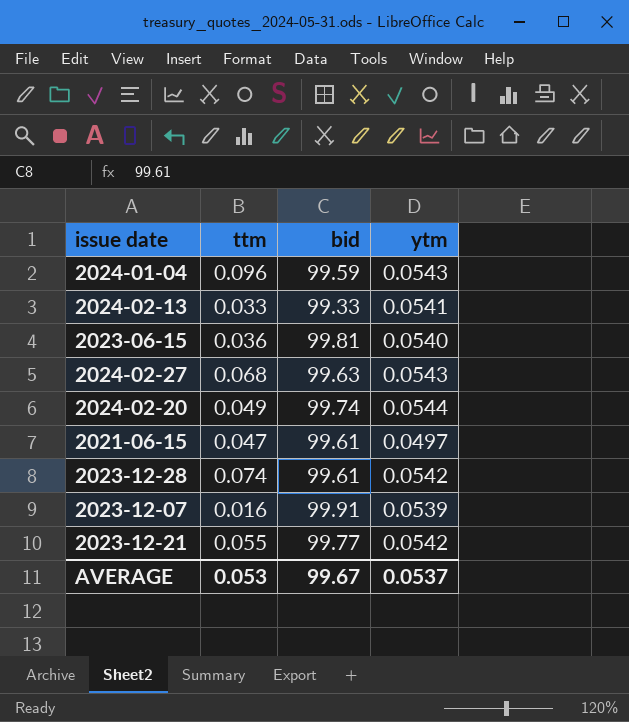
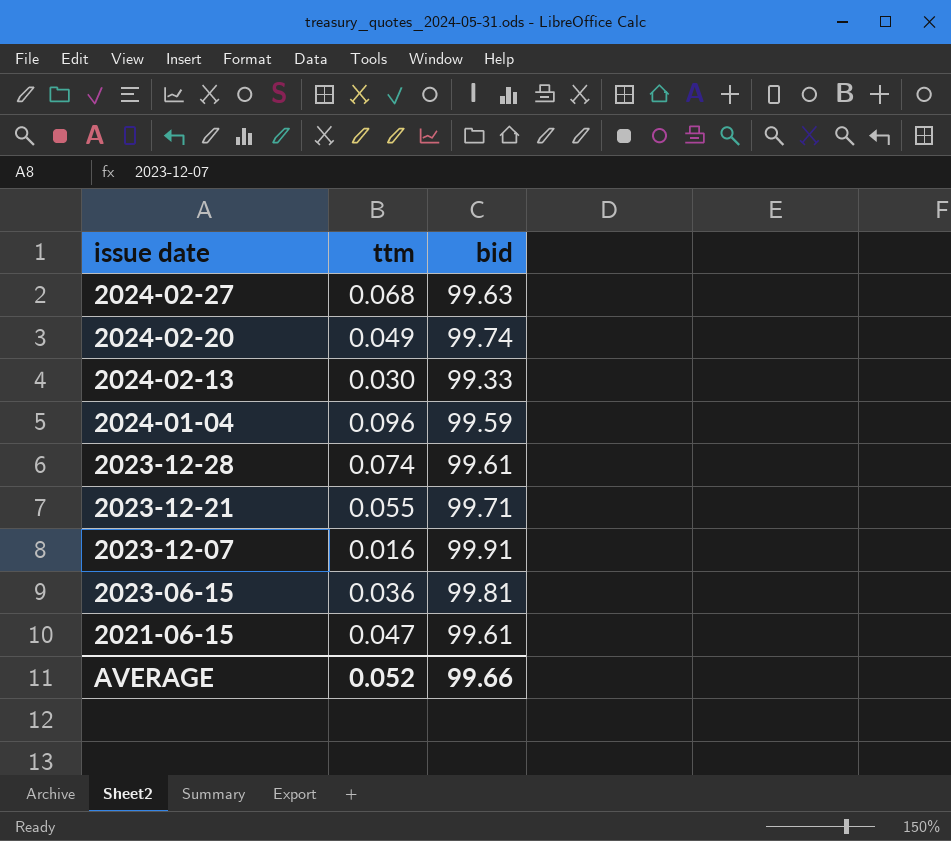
row order: none -> issue date descending
column ytm | position: 4 -> none
2024-02-13 | ttm: 0.033 -> 0.030
2023-12-21 | bid: 99.77 -> 99.71
AVERAGE | ttm: 0.053 -> 0.052
AVERAGE | bid: 99.67 -> 99.66

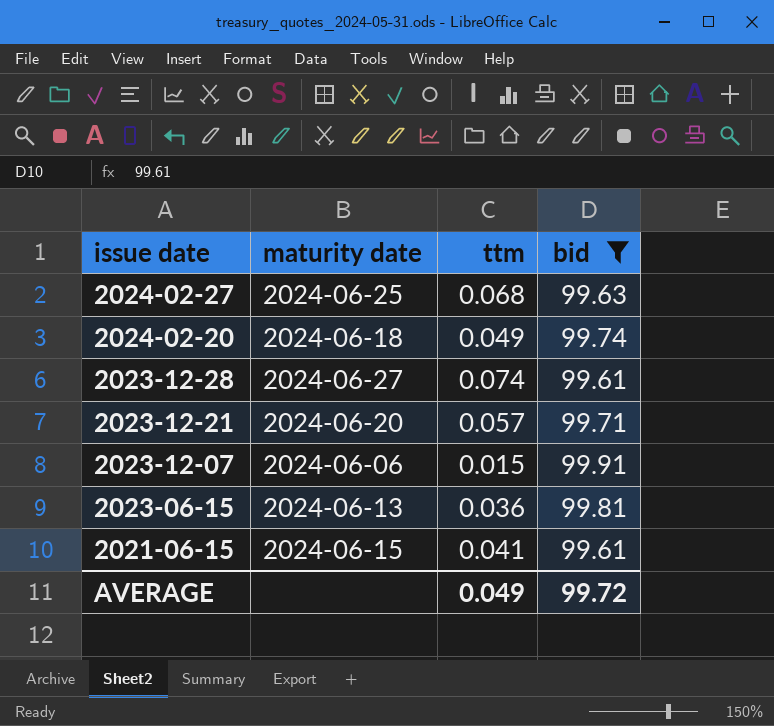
filter: none -> bid >= 99.61
column maturity date | position: none -> 2
2023-12-21 | ttm: 0.055 -> 0.057
2023-12-07 | ttm: 0.016 -> 0.015
2021-06-15 | ttm: 0.047 -> 0.041
AVERAGE | ttm: 0.052 -> 0.049
AVERAGE | bid: 99.66 -> 99.72

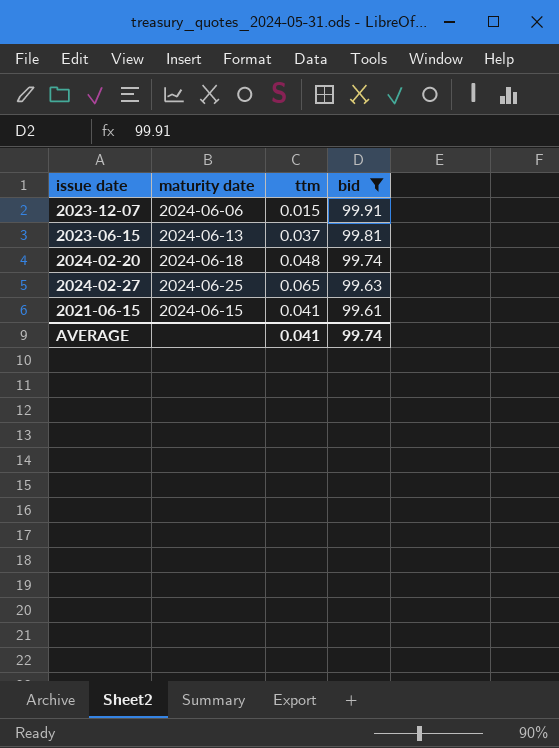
row order: issue date descending -> bid descending
row 2023-12-28: 2024-06-27 | 0.074 | 99.61 -> none
row 2023-12-21: 2024-06-20 | 0.057 | 99.71 -> none
2023-06-15 | ttm: 0.036 -> 0.037
2024-02-20 | ttm: 0.049 -> 0.048
2024-02-27 | ttm: 0.068 -> 0.065
AVERAGE | ttm: 0.049 -> 0.041
AVERAGE | bid: 99.72 -> 99.74

